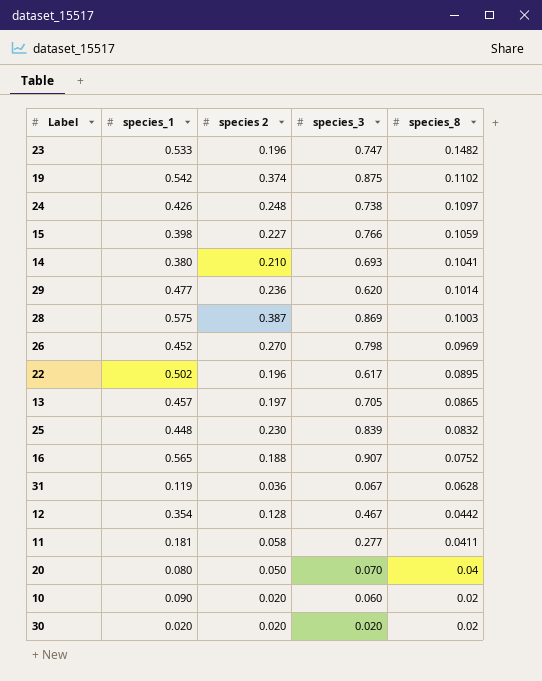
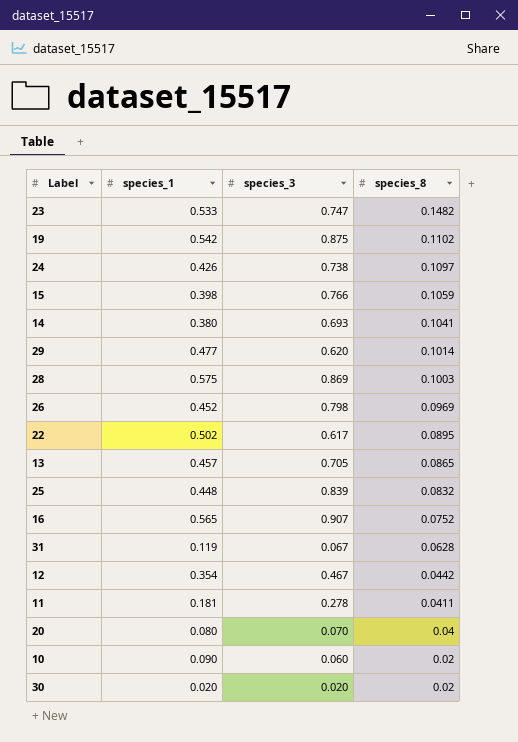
column species 2 | position: 3 -> none
11 | species_3: 0.277 -> 0.278

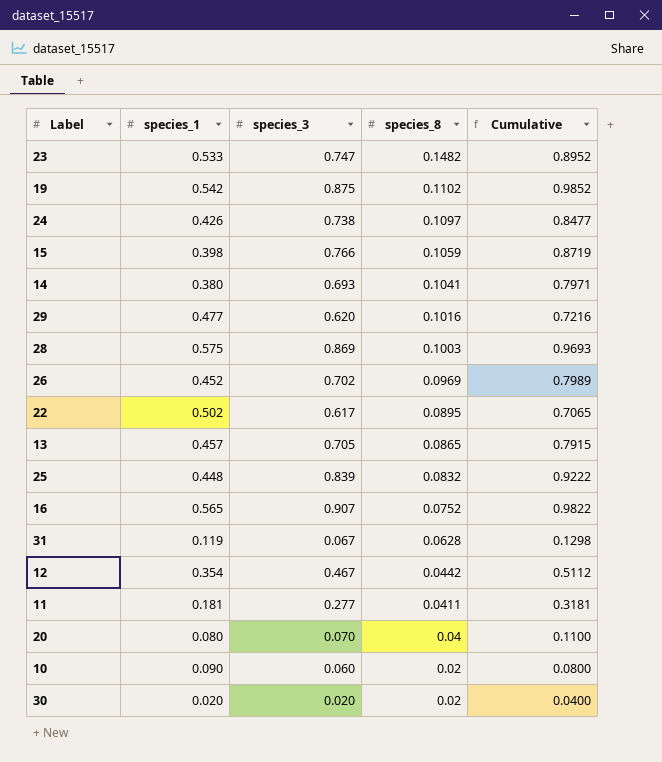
column Cumulative | formula: none -> [species_3] + [species_8]
29 | species_8: 0.1014 -> 0.1016
26 | species_3: 0.798 -> 0.702
11 | species_3: 0.278 -> 0.277

